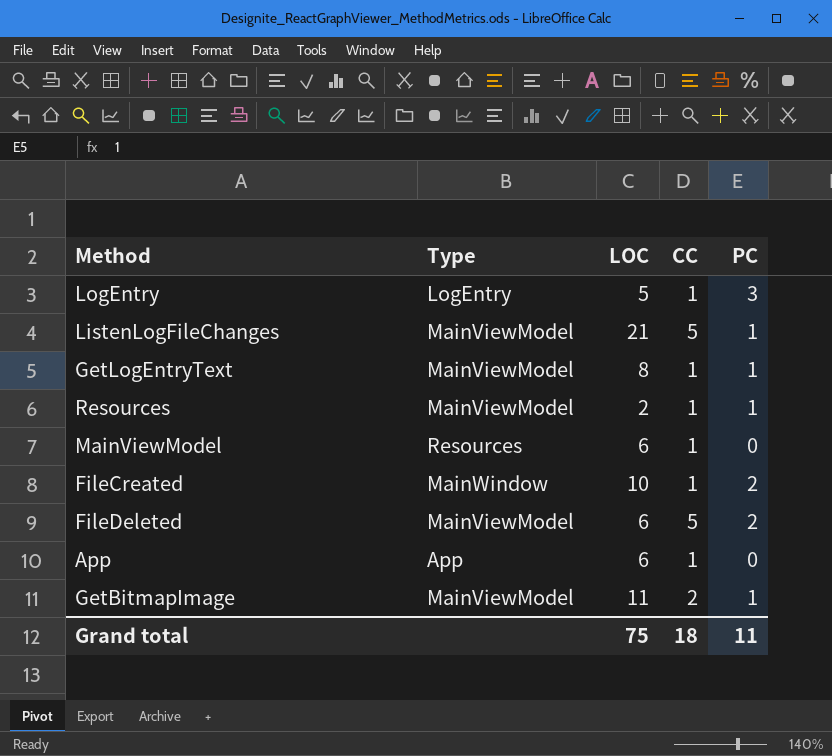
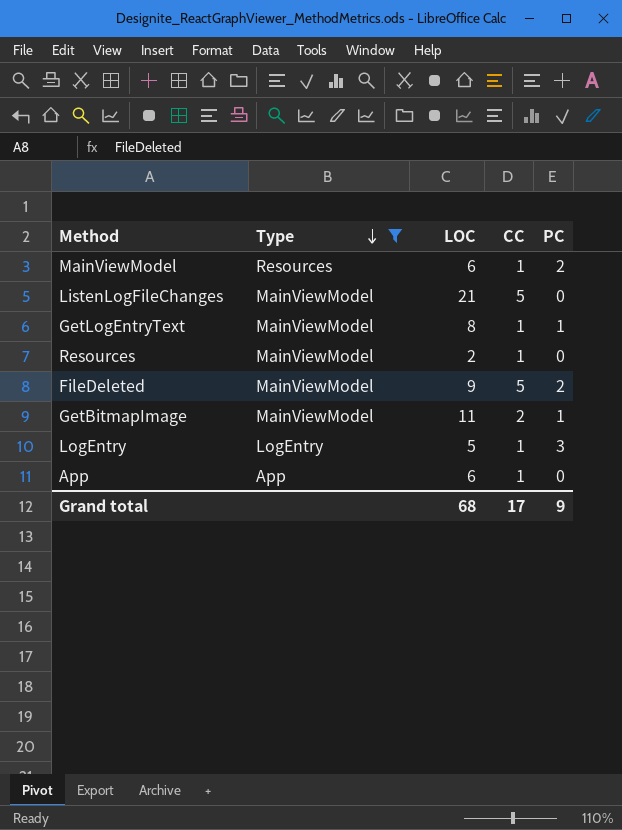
filter: none -> Type != MainWindow
row order: none -> Type descending
MainViewModel | PC: 0 -> 2
ListenLogFileChanges | PC: 1 -> 0
Resources | PC: 1 -> 0
FileDeleted | LOC: 6 -> 9
Grand total | LOC: 75 -> 68
Grand total | CC: 18 -> 17
Grand total | PC: 11 -> 9

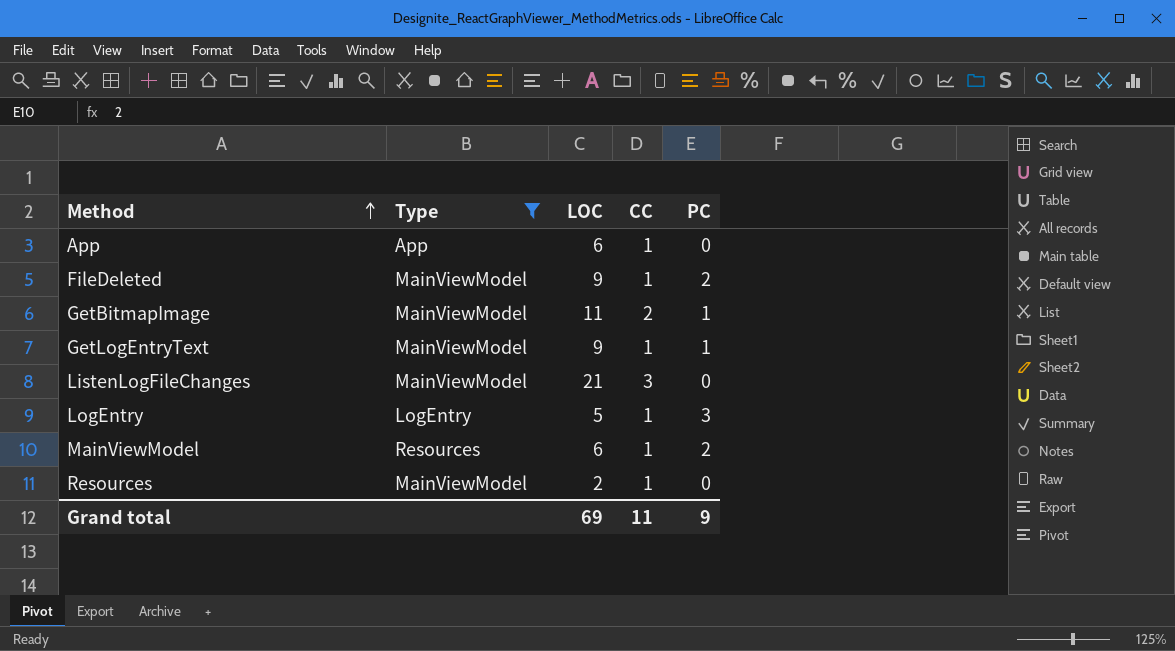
row order: Type descending -> Method ascending
FileDeleted | CC: 5 -> 1
GetLogEntryText | LOC: 8 -> 9
ListenLogFileChanges | CC: 5 -> 3
Grand total | LOC: 68 -> 69
Grand total | CC: 17 -> 11

